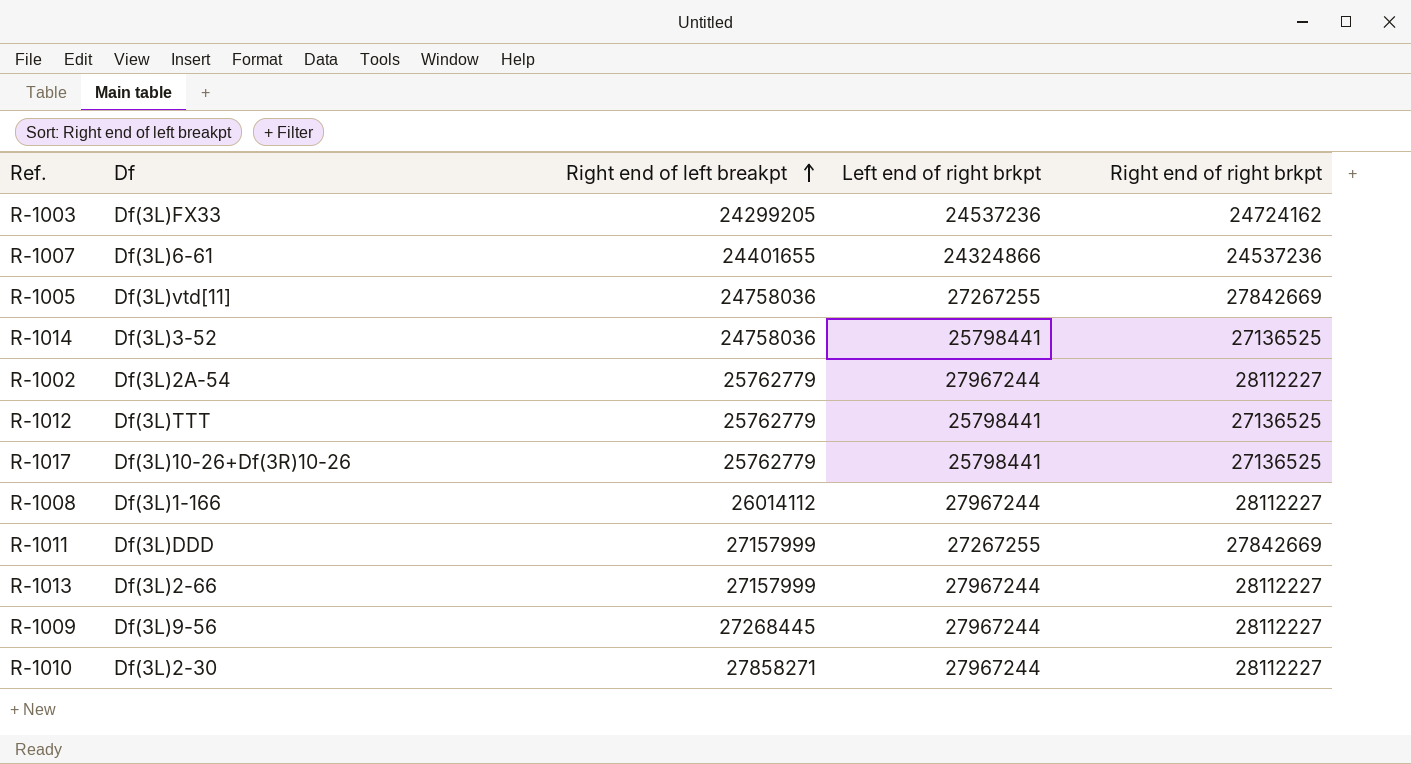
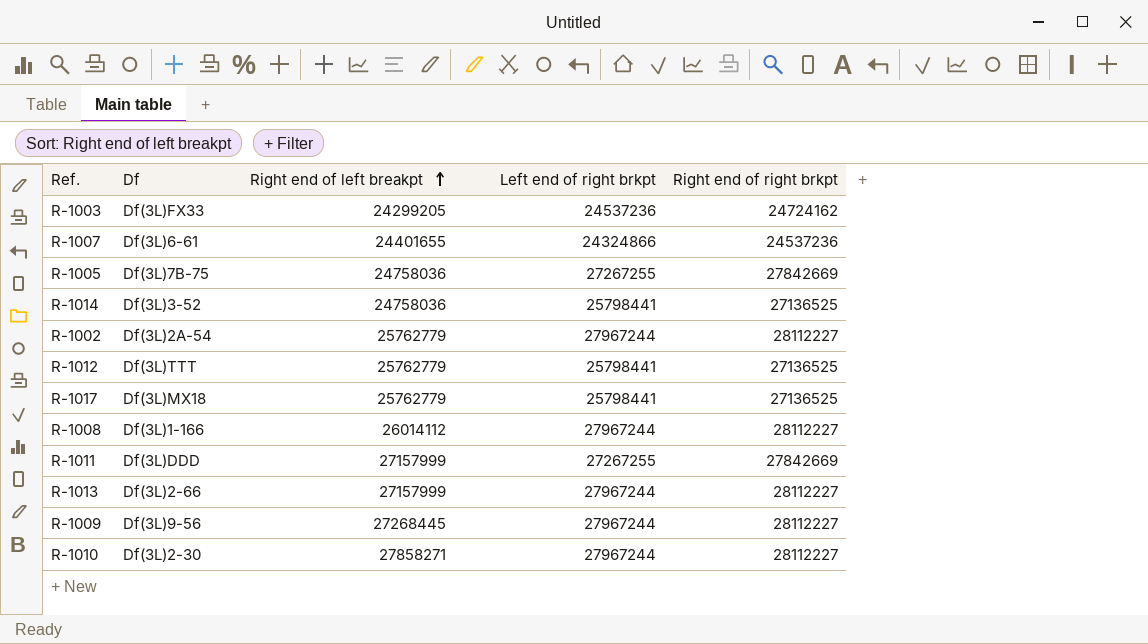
R-1005 | Df: Df(3L)vtd[11] -> Df(3L)7B-75
R-1017 | Df: Df(3L)10-26+Df(3R)10-26 -> Df(3L)MX18

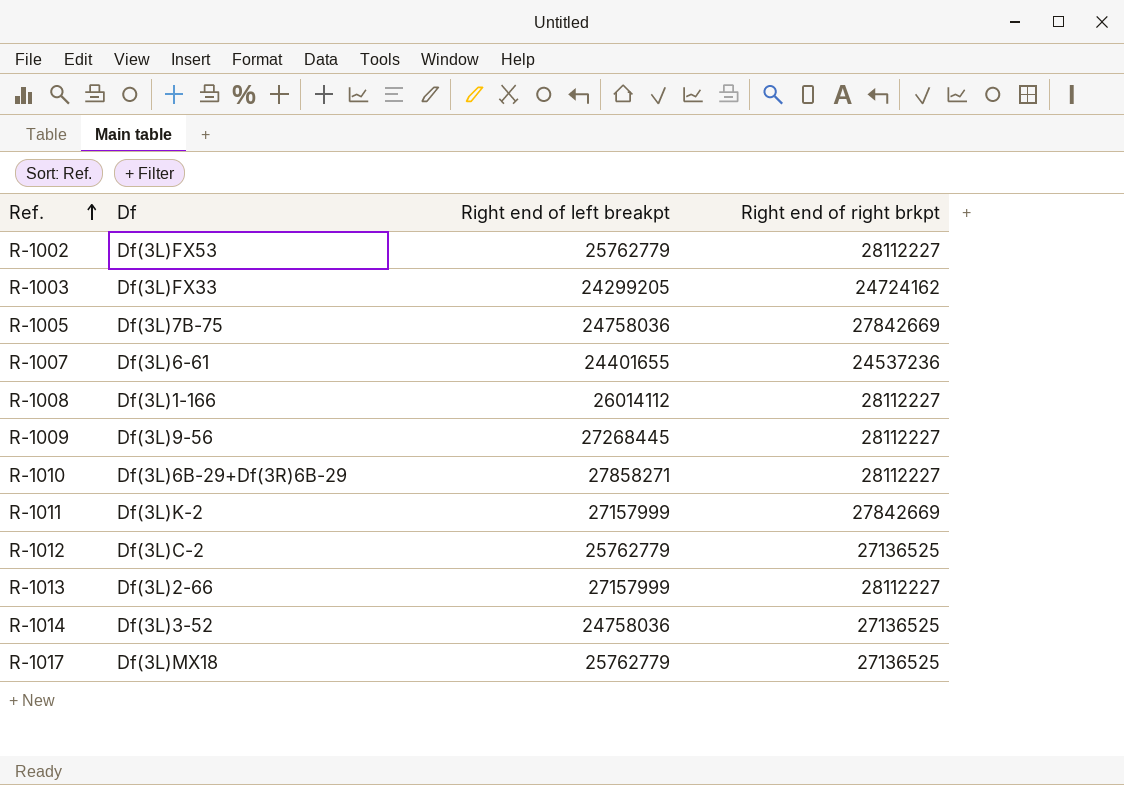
row order: Right end of left breakpt ascending -> Ref. ascending
column Left end of right brkpt | position: 4 -> none
R-1002 | Df: Df(3L)2A-54 -> Df(3L)FX53
R-1010 | Df: Df(3L)2-30 -> Df(3L)6B-29+Df(3R)6B-29
R-1011 | Df: Df(3L)DDD -> Df(3L)K-2
R-1012 | Df: Df(3L)TTT -> Df(3L)C-2

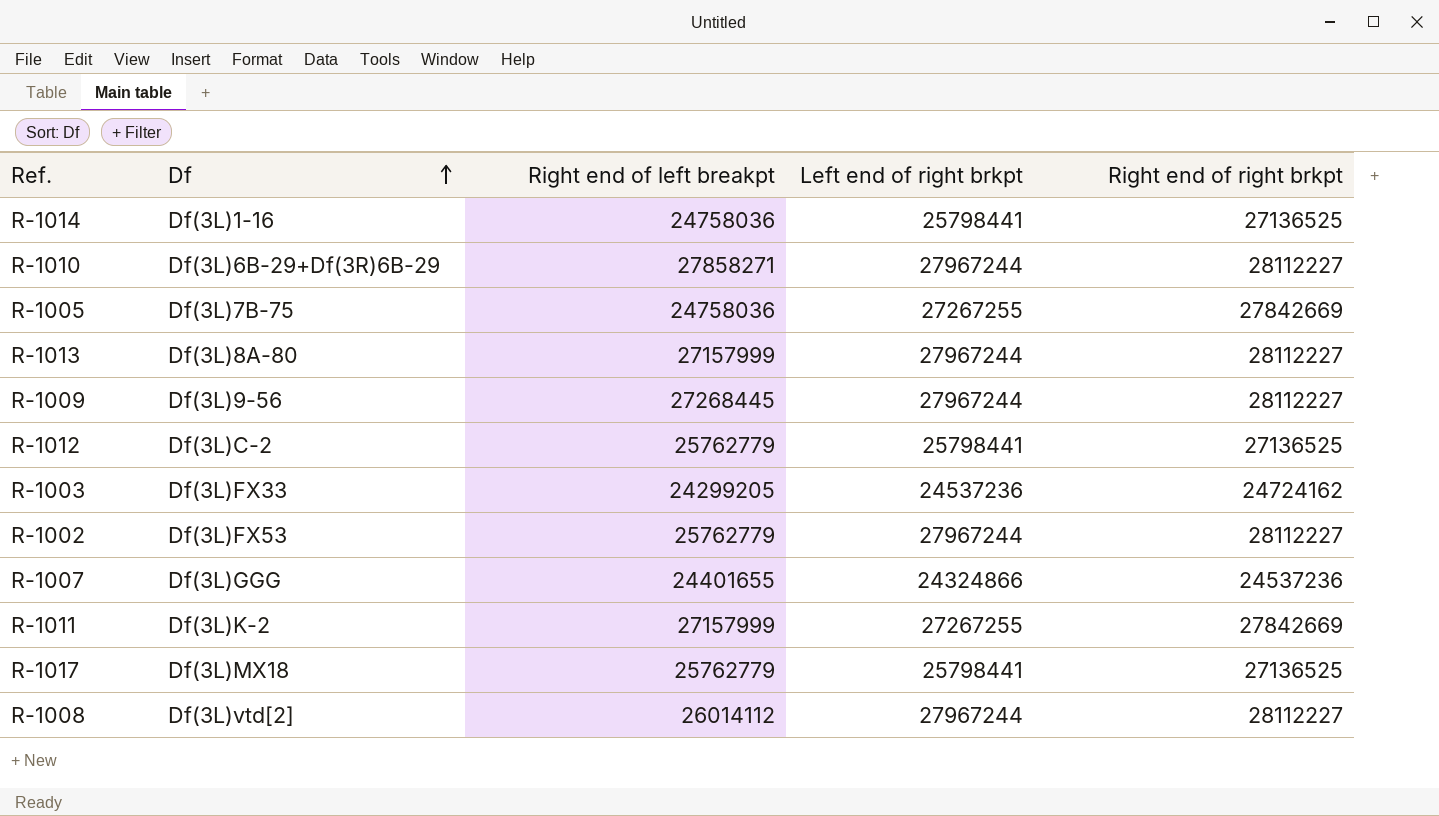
row order: Ref. ascending -> Df ascending
column Left end of right brkpt | position: none -> 4
R-1014 | Df: Df(3L)3-52 -> Df(3L)1-16
R-1013 | Df: Df(3L)2-66 -> Df(3L)8A-80
R-1007 | Df: Df(3L)6-61 -> Df(3L)GGG
R-1008 | Df: Df(3L)1-166 -> Df(3L)vtd[2]

